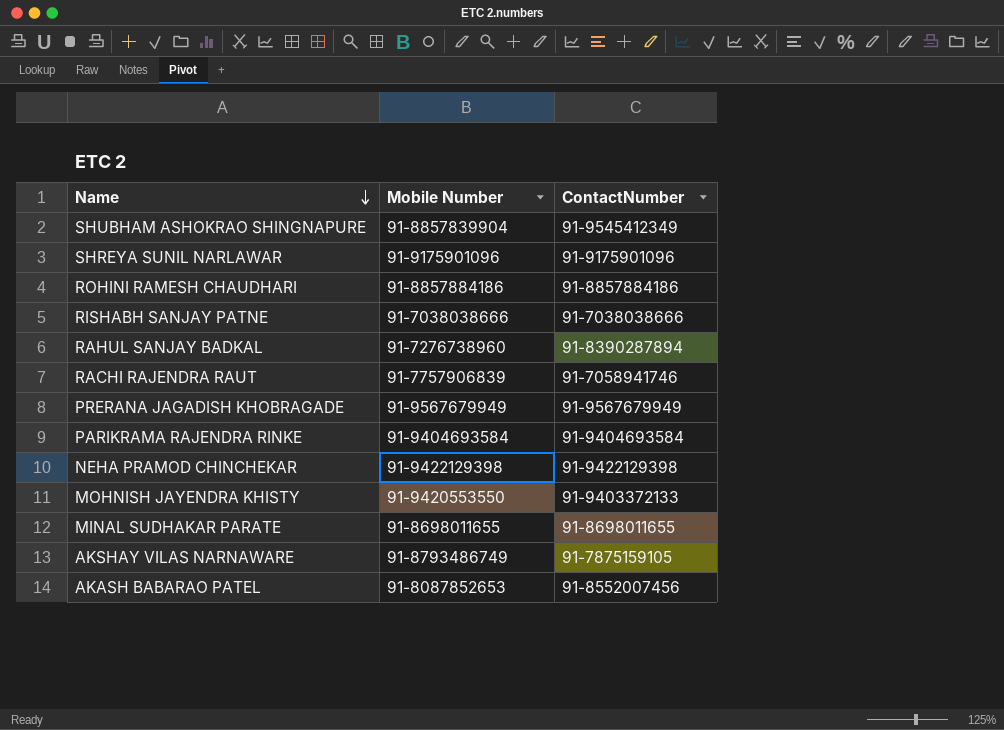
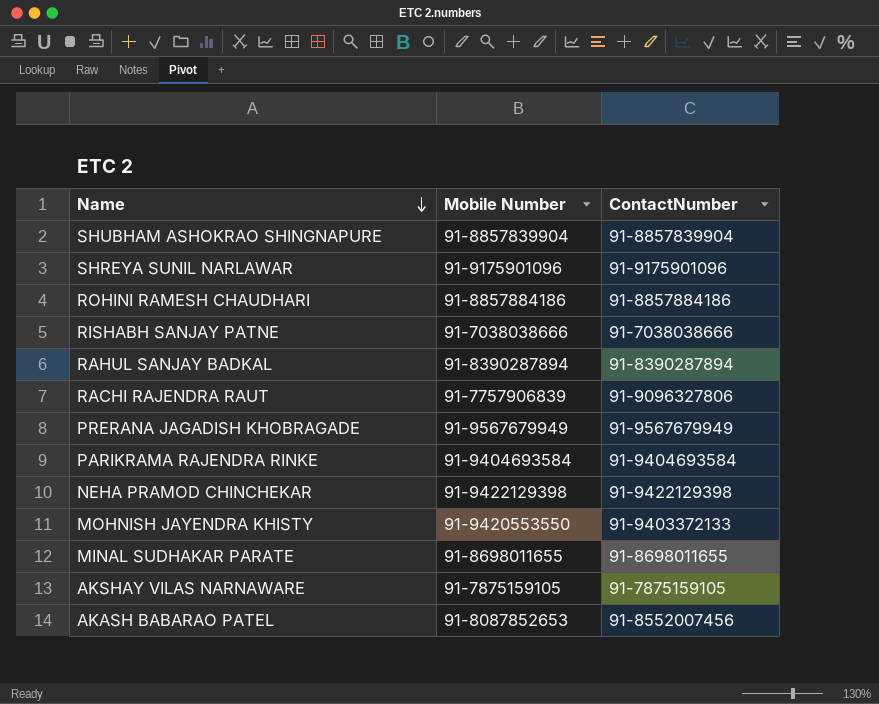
SHUBHAM ASHOKRAO SHINGNAPURE | ContactNumber: 91-9545412349 -> 91-8857839904
RAHUL SANJAY BADKAL | Mobile Number: 91-7276738960 -> 91-8390287894
RACHI RAJENDRA RAUT | ContactNumber: 91-7058941746 -> 91-9096327806
AKSHAY VILAS NARNAWARE | Mobile Number: 91-8793486749 -> 91-7875159105

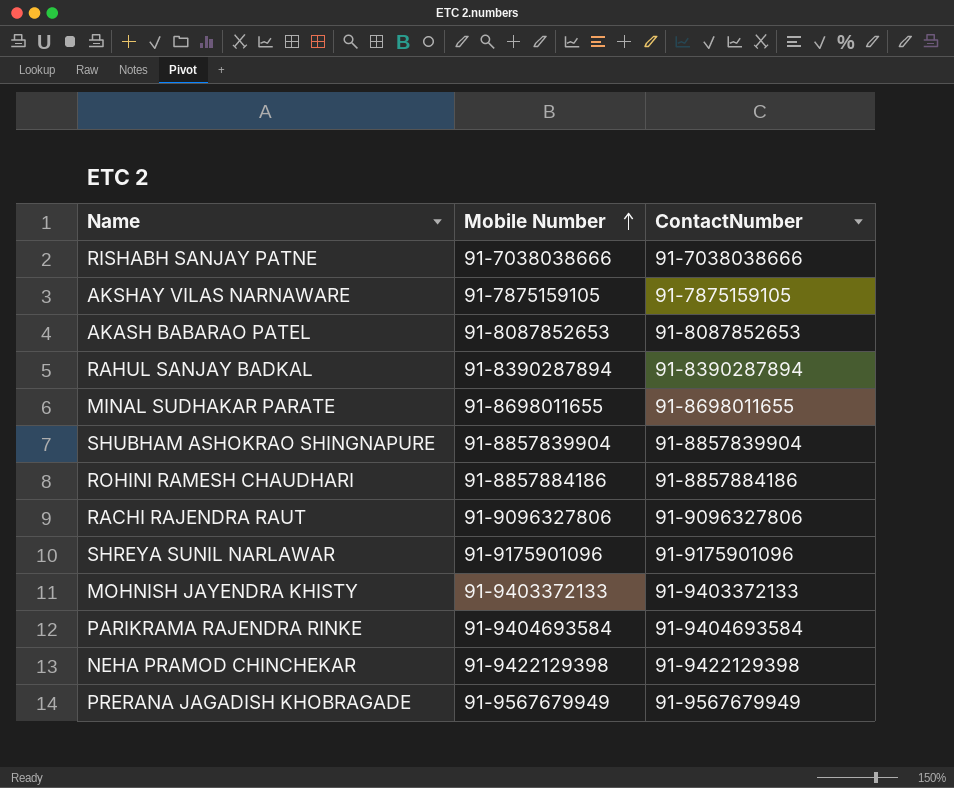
row order: Name descending -> Mobile Number ascending
AKASH BABARAO PATEL | ContactNumber: 91-8552007456 -> 91-8087852653
RACHI RAJENDRA RAUT | Mobile Number: 91-7757906839 -> 91-9096327806
MOHNISH JAYENDRA KHISTY | Mobile Number: 91-9420553550 -> 91-9403372133

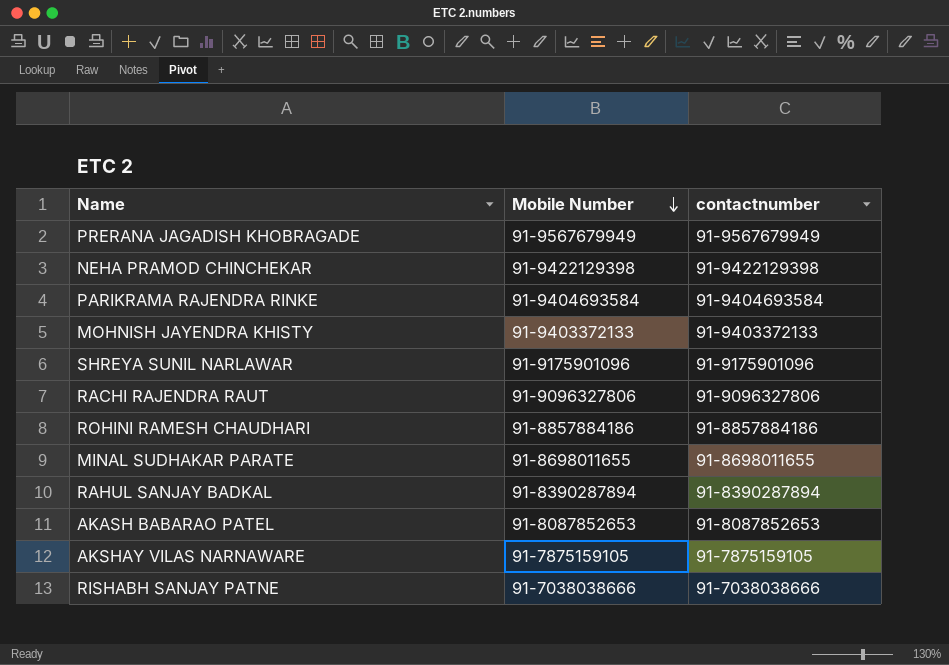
row order: Mobile Number ascending -> Mobile Number descending
column name: ContactNumber -> contactnumber
row SHUBHAM ASHOKRAO SHINGNAPURE: 91-8857839904 | 91-8857839904 -> none

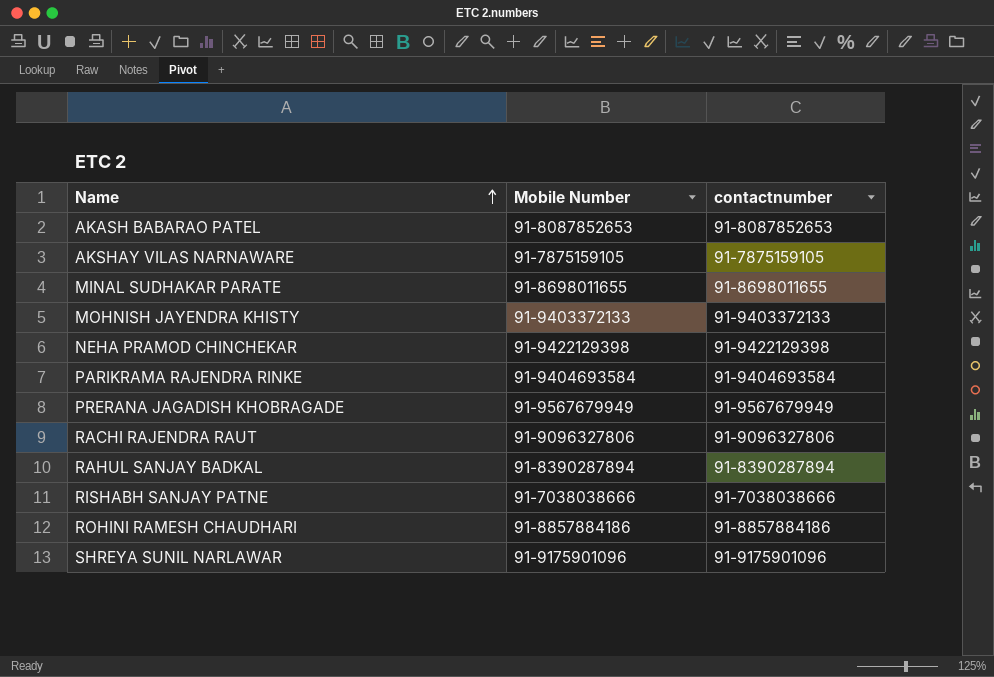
row order: Mobile Number descending -> Name ascending

